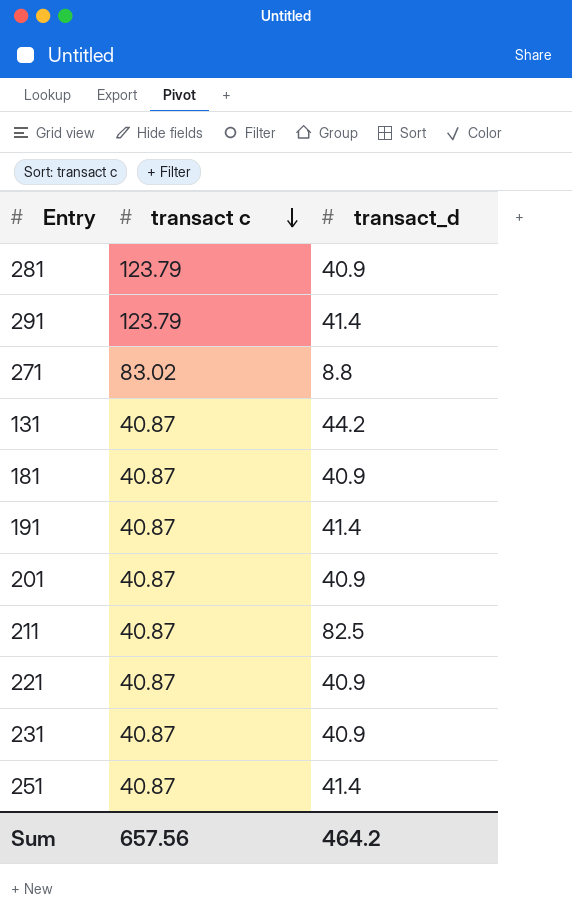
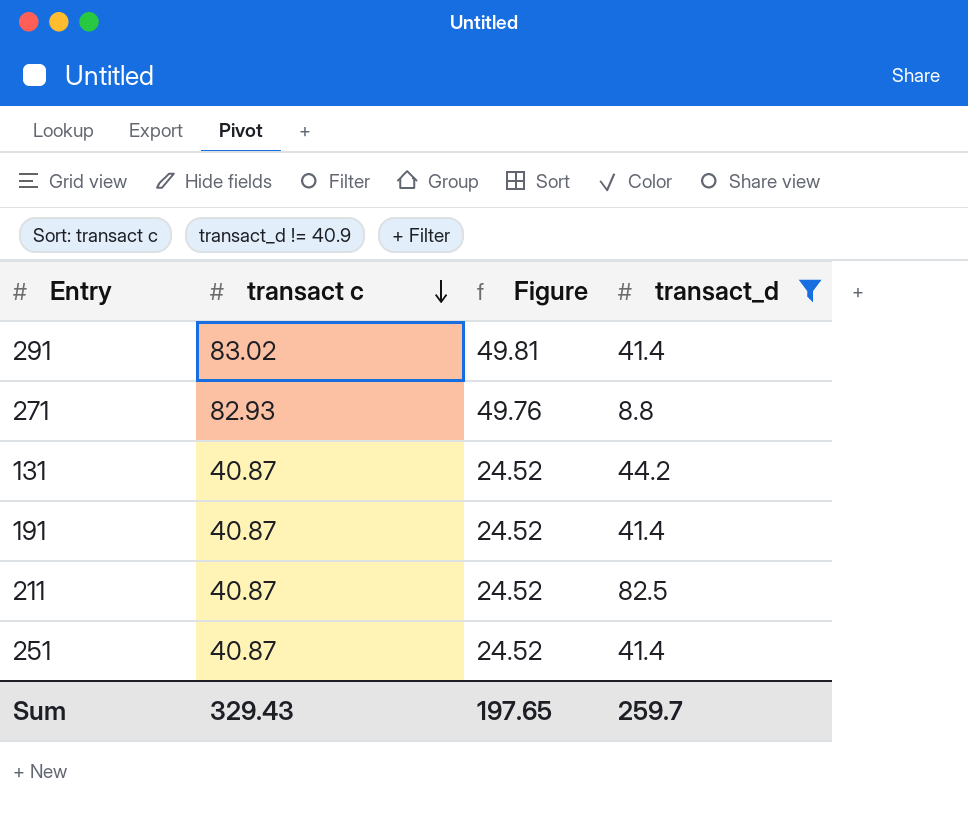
filter: none -> transact_d != 40.9
column Figure | formula: none -> [transact c] * 0.6
291 | transact c: 123.79 -> 83.02
271 | transact c: 83.02 -> 82.93
Sum | transact c: 657.56 -> 329.43
Sum | transact_d: 464.2 -> 259.7

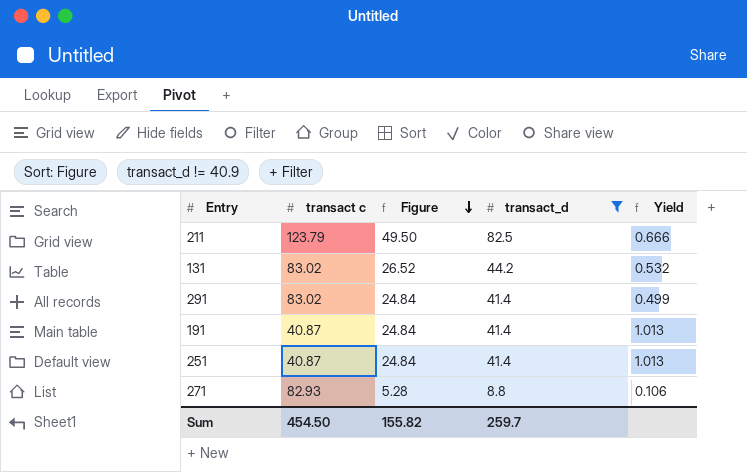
row order: transact c descending -> Figure descending
column Figure | formula: [transact c] * 0.6 -> [transact_d] * 0.6
column Yield | formula: none -> [transact_d] / [transact c]
211 | transact c: 40.87 -> 123.79
131 | transact c: 40.87 -> 83.02
Sum | transact c: 329.43 -> 454.50
Sum | Figure: 197.65 -> 155.82

